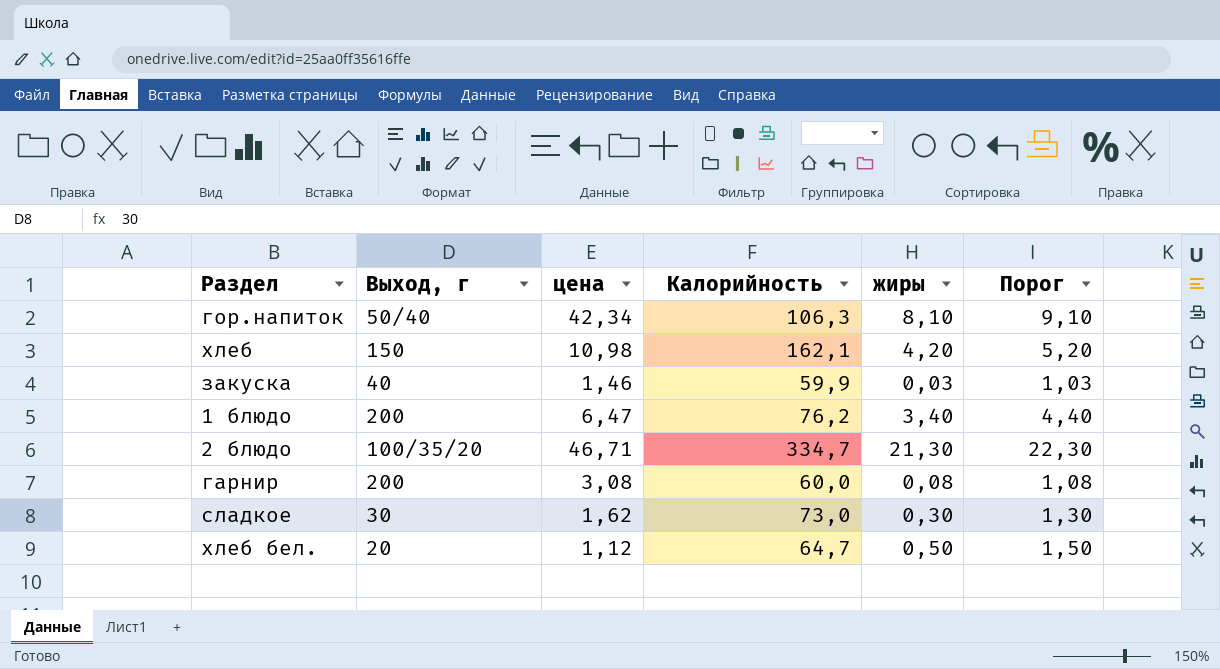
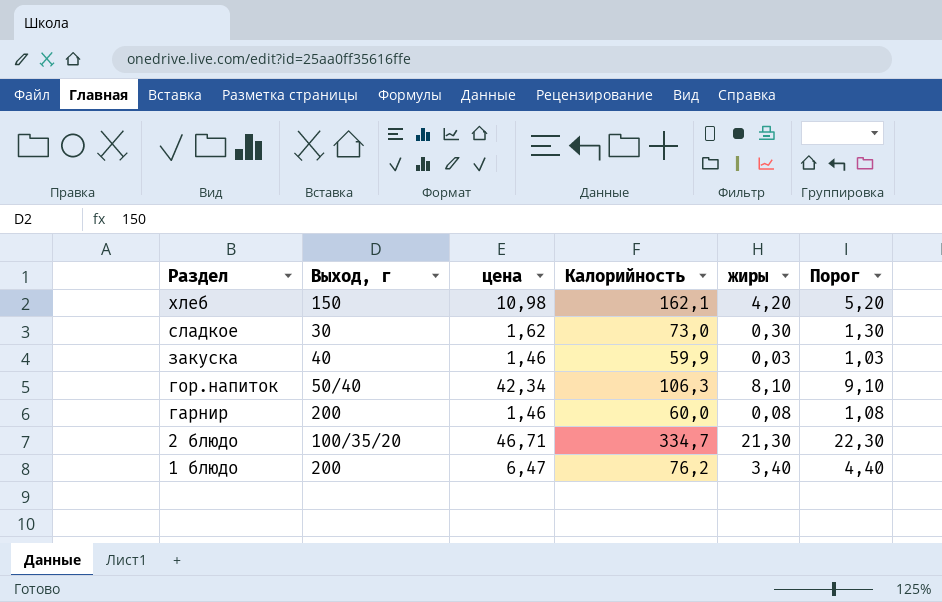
row order: none -> Раздел descending
row хлеб бел.: 20 | 1,12 | 64,7 | 0,50 | 1,50 -> none
гарнир | цена: 3,08 -> 1,46

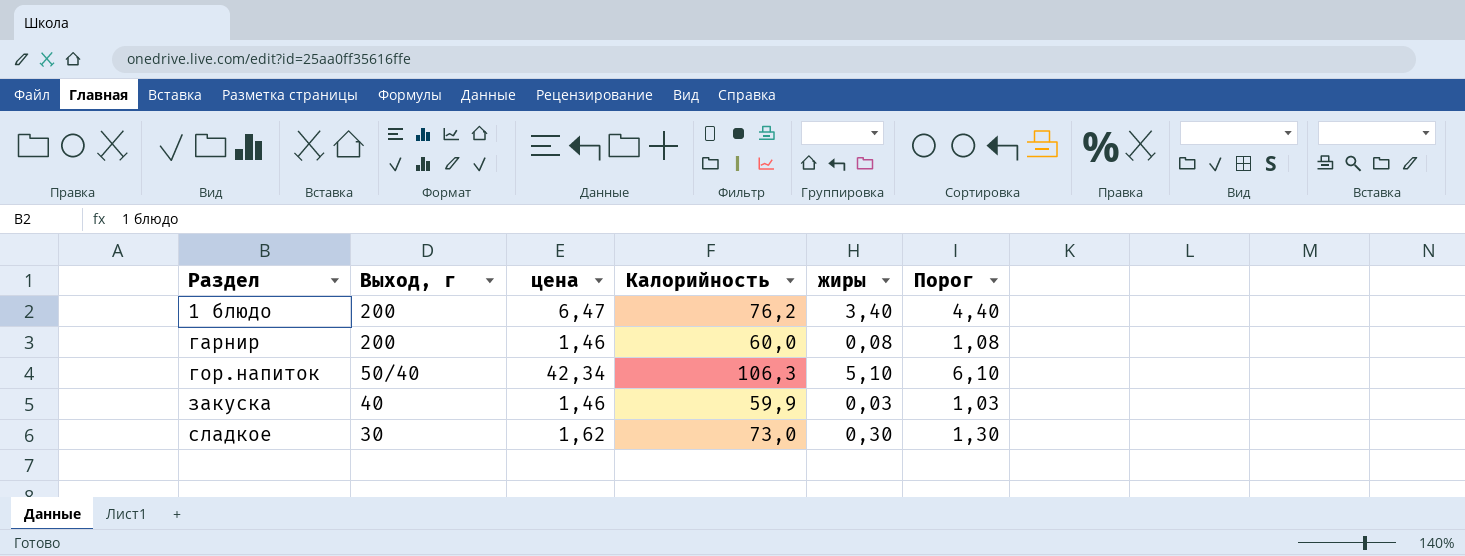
row order: Раздел descending -> Раздел ascending
row хлеб: 150 | 10,98 | 162,1 | 4,20 | 5,20 -> none
row 2 блюдо: 100/35/20 | 46,71 | 334,7 | 21,30 | 22,30 -> none
гор.напиток | жиры: 8,10 -> 5,10
гор.напиток | Порог: 9,10 -> 6,10

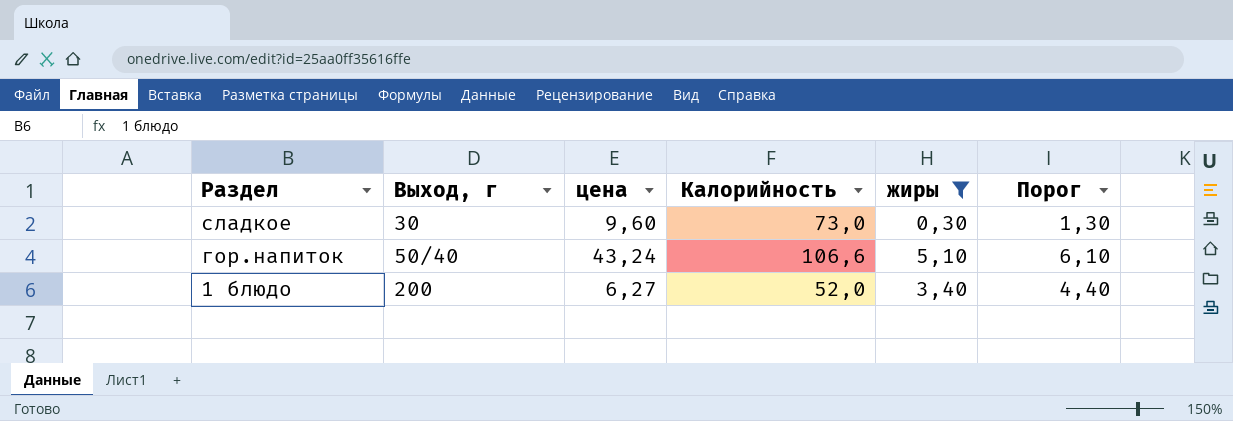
filter: none -> жиры >= 0,30
row order: Раздел ascending -> Раздел descending
сладкое | цена: 1,62 -> 9,60
гор.напиток | цена: 42,34 -> 43,24
гор.напиток | Калорийность: 106,3 -> 106,6
1 блюдо | цена: 6,47 -> 6,27
1 блюдо | Калорийность: 76,2 -> 52,0

